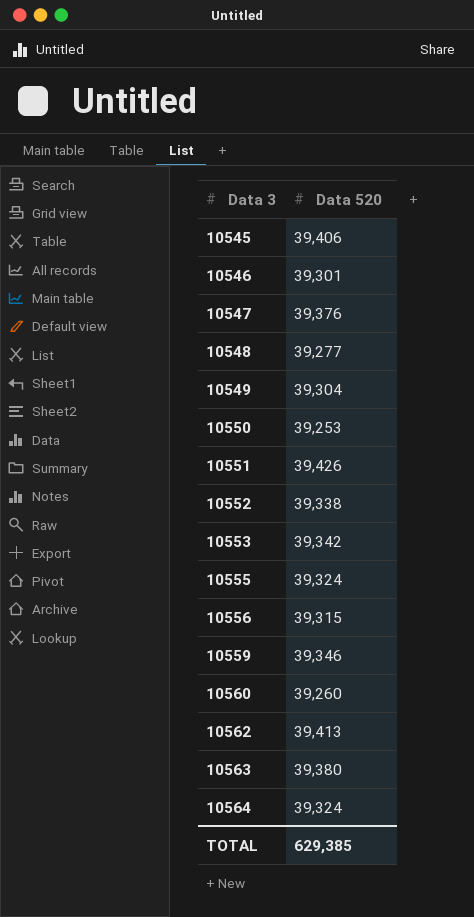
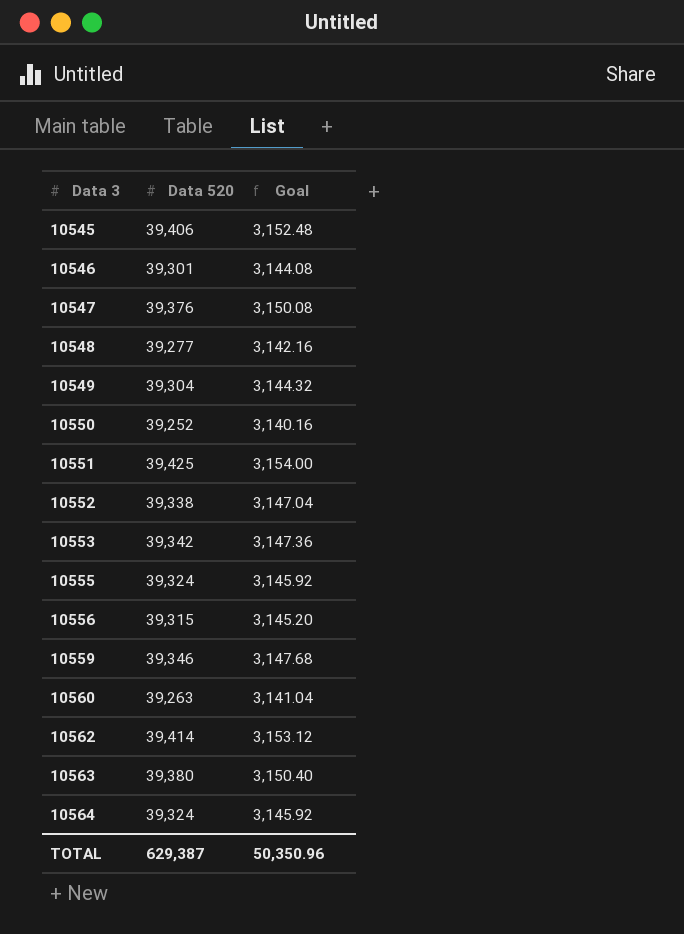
column Goal | formula: none -> [Data 520] * 0.08
10550 | Data 520: 39,253 -> 39,252
10551 | Data 520: 39,426 -> 39,425
10560 | Data 520: 39,260 -> 39,263
10562 | Data 520: 39,413 -> 39,414
TOTAL | Data 520: 629,385 -> 629,387

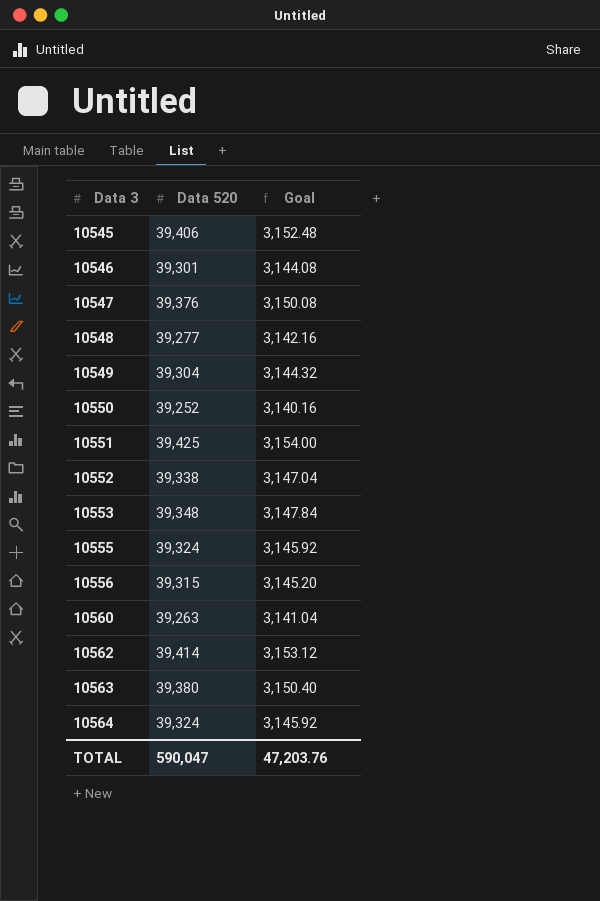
row 10559: 39,346 | 3,147.68 -> none
10553 | Data 520: 39,342 -> 39,348
10553 | Goal: 3,147.36 -> 3,147.84
TOTAL | Data 520: 629,387 -> 590,047
TOTAL | Goal: 50,350.96 -> 47,203.76

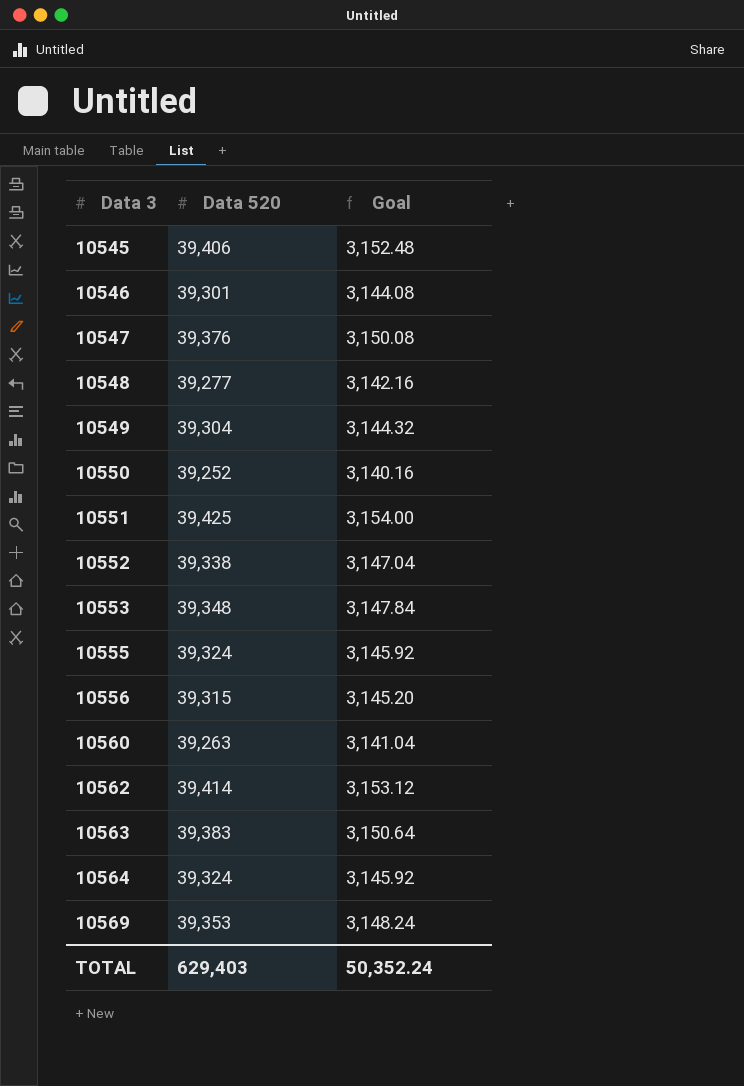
10563 | Data 520: 39,380 -> 39,383
10563 | Goal: 3,150.40 -> 3,150.64
row 10569: none -> 39,353 | 3,148.24
TOTAL | Data 520: 590,047 -> 629,403
TOTAL | Goal: 47,203.76 -> 50,352.24

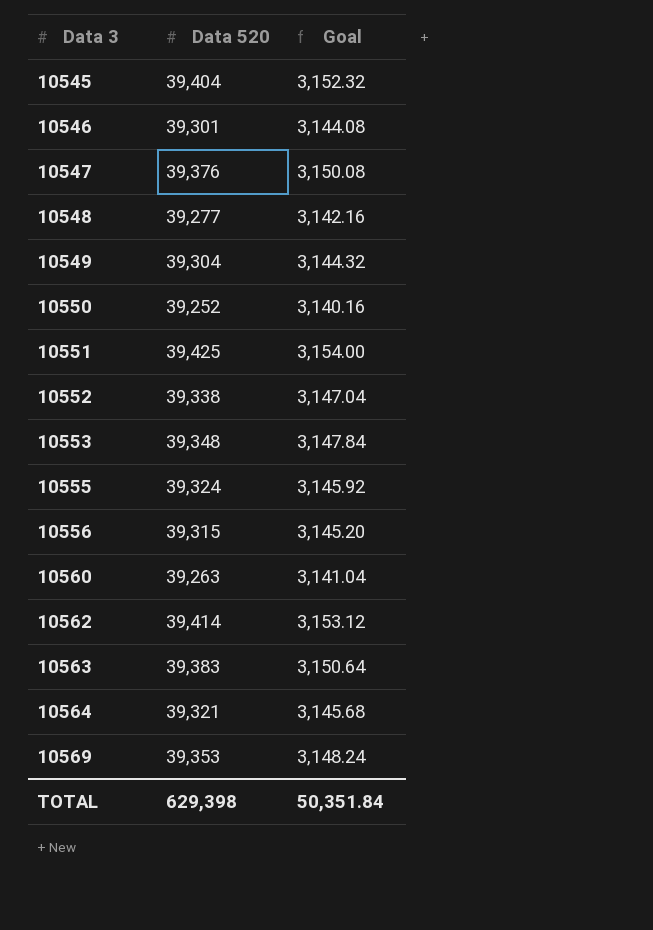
10545 | Data 520: 39,406 -> 39,404
10545 | Goal: 3,152.48 -> 3,152.32
10564 | Data 520: 39,324 -> 39,321
10564 | Goal: 3,145.92 -> 3,145.68
TOTAL | Data 520: 629,403 -> 629,398
TOTAL | Goal: 50,352.24 -> 50,351.84

